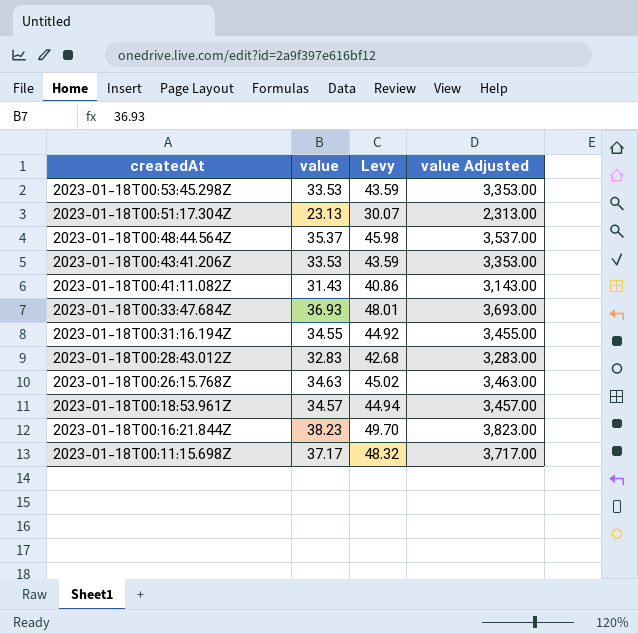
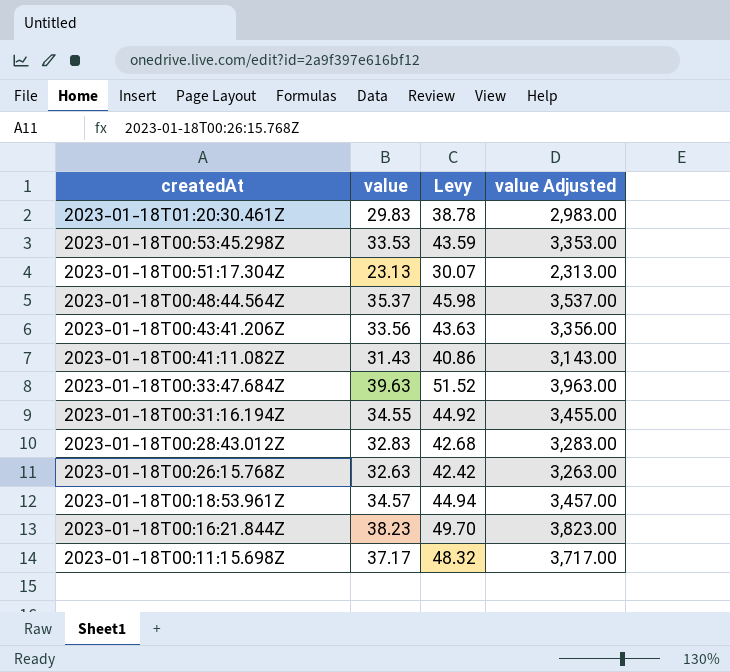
row 2023-01-18T01:20:30.461Z: none -> 29.83 | 38.78 | 2,983.00
2023-01-18T00:43:41.206Z | value: 33.53 -> 33.56
2023-01-18T00:43:41.206Z | Levy: 43.59 -> 43.63
2023-01-18T00:43:41.206Z | value Adjusted: 3,353.00 -> 3,356.00
2023-01-18T00:33:47.684Z | value: 36.93 -> 39.63
2023-01-18T00:33:47.684Z | Levy: 48.01 -> 51.52
2023-01-18T00:33:47.684Z | value Adjusted: 3,693.00 -> 3,963.00
2023-01-18T00:26:15.768Z | value: 34.63 -> 32.63
2023-01-18T00:26:15.768Z | Levy: 45.02 -> 42.42
2023-01-18T00:26:15.768Z | value Adjusted: 3,463.00 -> 3,263.00

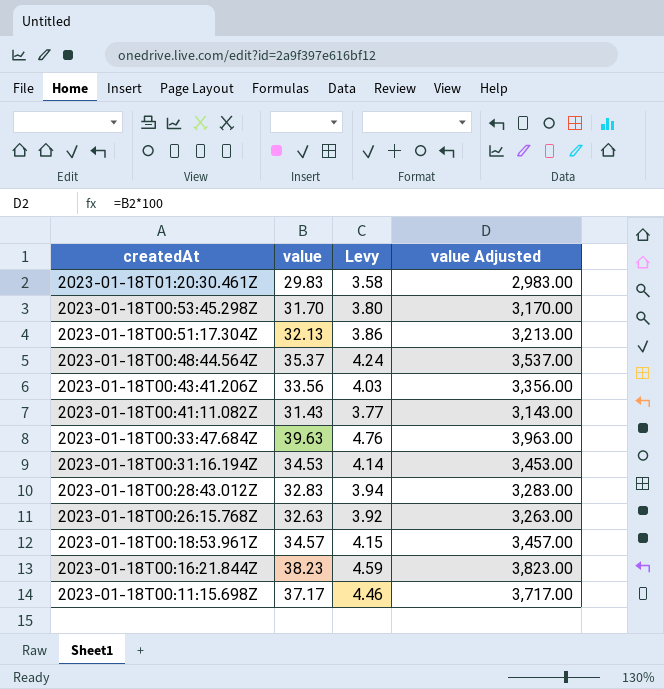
column Levy | formula: [value] * 1.3 -> [value] * 0.12
2023-01-18T00:53:45.298Z | value: 33.53 -> 31.70
2023-01-18T00:53:45.298Z | value Adjusted: 3,353.00 -> 3,170.00
2023-01-18T00:51:17.304Z | value: 23.13 -> 32.13
2023-01-18T00:51:17.304Z | value Adjusted: 2,313.00 -> 3,213.00
2023-01-18T00:31:16.194Z | value: 34.55 -> 34.53
2023-01-18T00:31:16.194Z | value Adjusted: 3,455.00 -> 3,453.00

